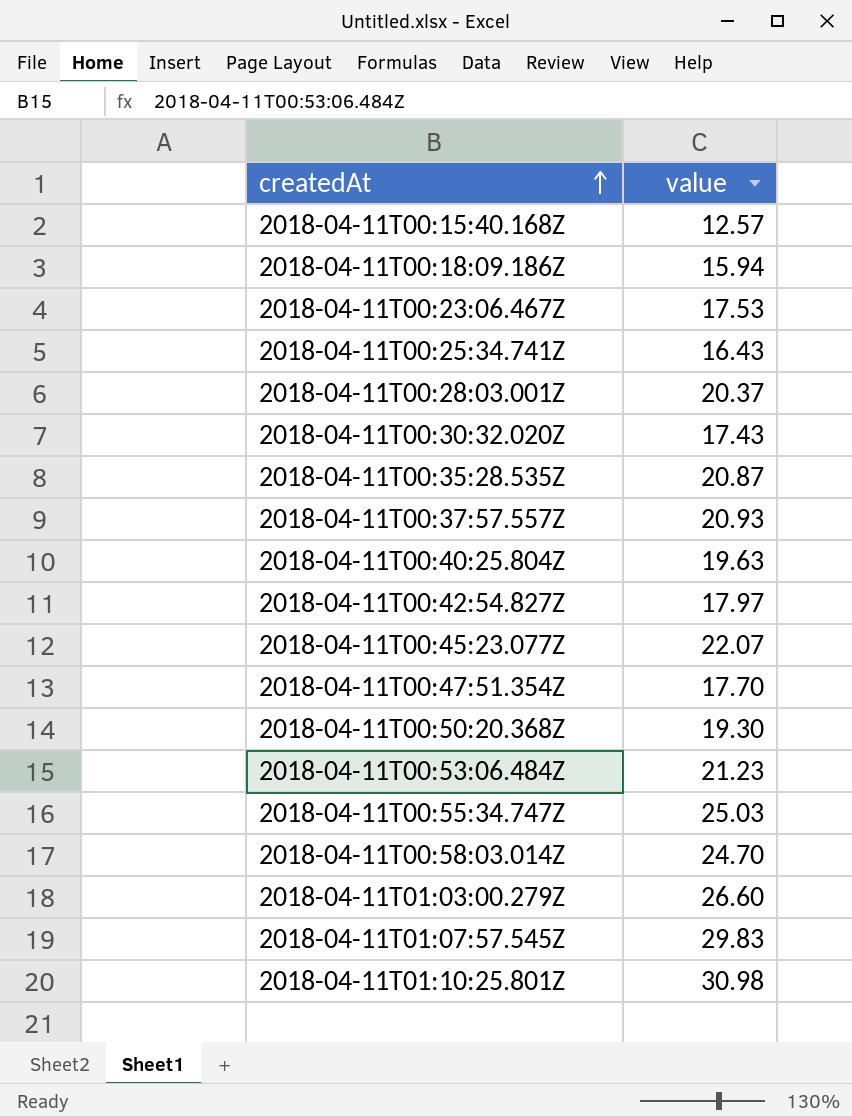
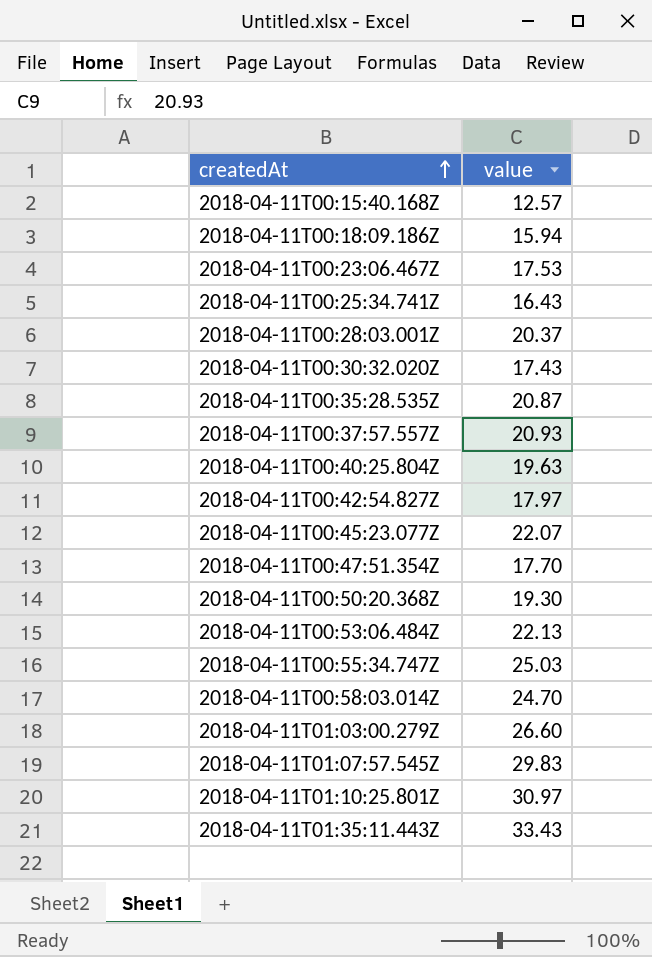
2018-04-11T00:53:06.484Z | value: 21.23 -> 22.13
2018-04-11T01:10:25.801Z | value: 30.98 -> 30.97
row 2018-04-11T01:35:11.443Z: none -> 33.43

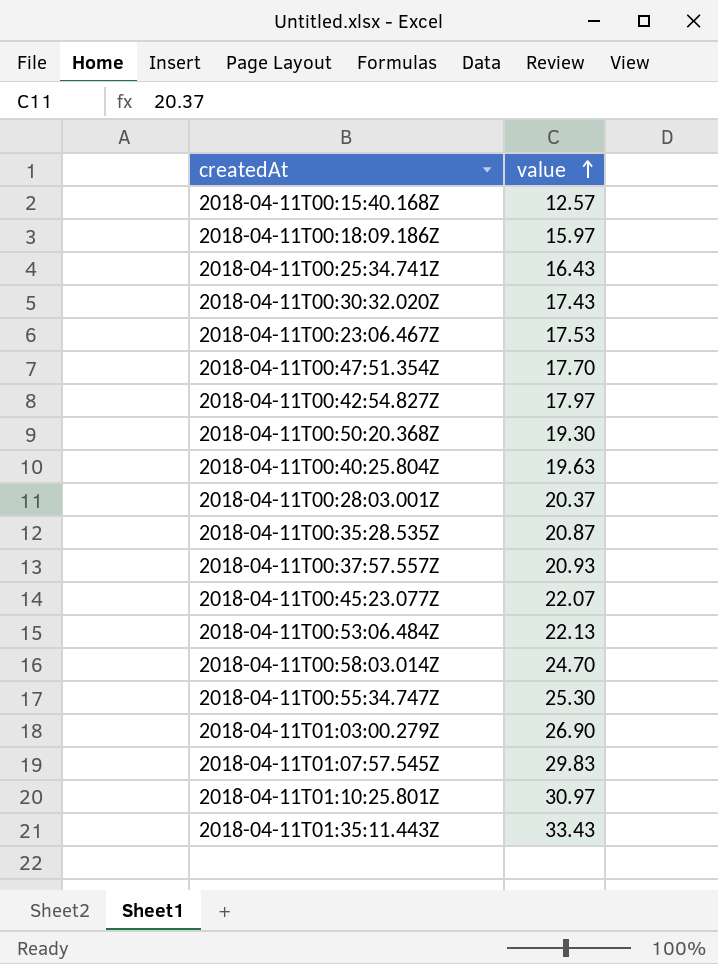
row order: createdAt ascending -> value ascending
2018-04-11T00:18:09.186Z | value: 15.94 -> 15.97
2018-04-11T00:55:34.747Z | value: 25.03 -> 25.30
2018-04-11T01:03:00.279Z | value: 26.60 -> 26.90

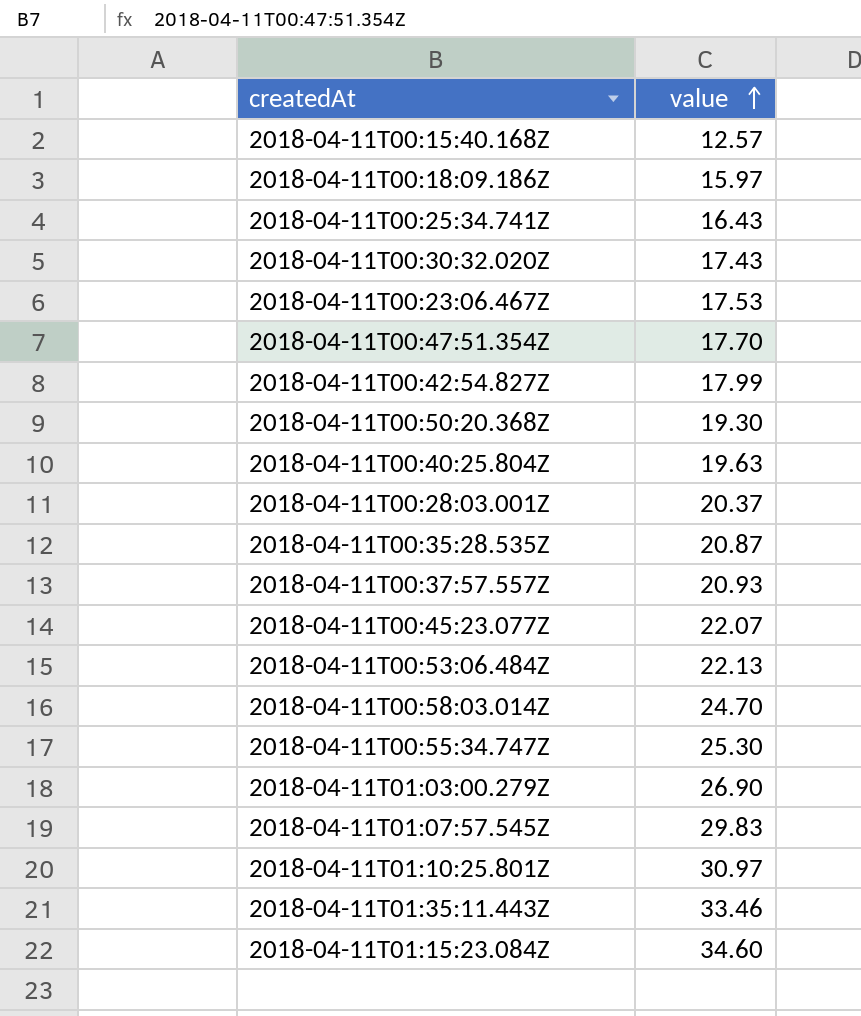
2018-04-11T00:42:54.827Z | value: 17.97 -> 17.99
2018-04-11T01:35:11.443Z | value: 33.43 -> 33.46
row 2018-04-11T01:15:23.084Z: none -> 34.60

